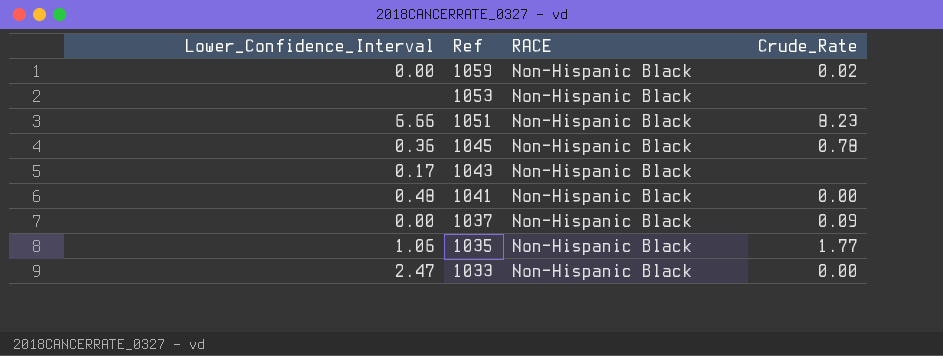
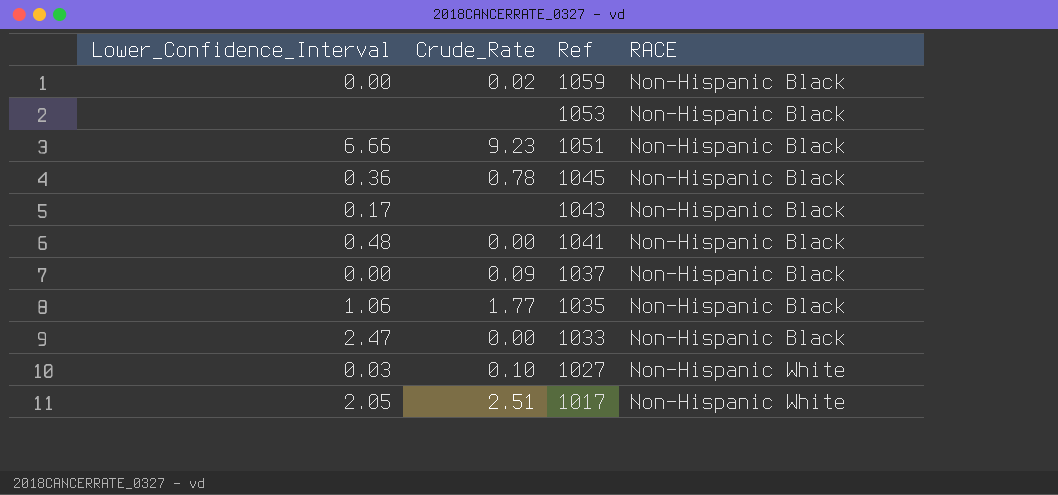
column Crude_Rate | position: 4 -> 2
1051 | Crude_Rate: 8.23 -> 9.23
row 1027: none -> 0.03 | 0.10 | Non-Hispanic White
row 1017: none -> 2.05 | 2.51 | Non-Hispanic White

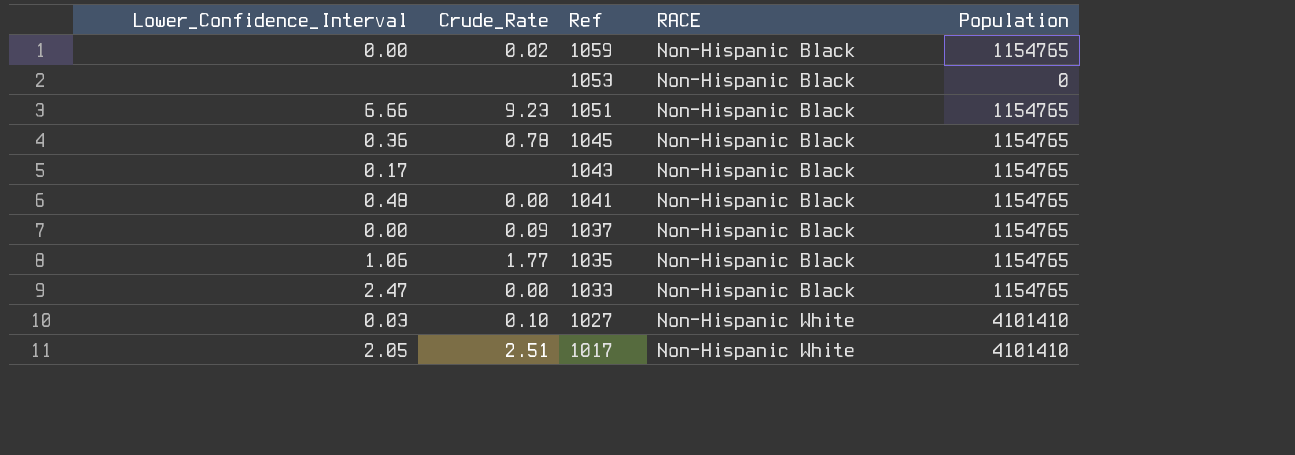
column Population | position: none -> 5

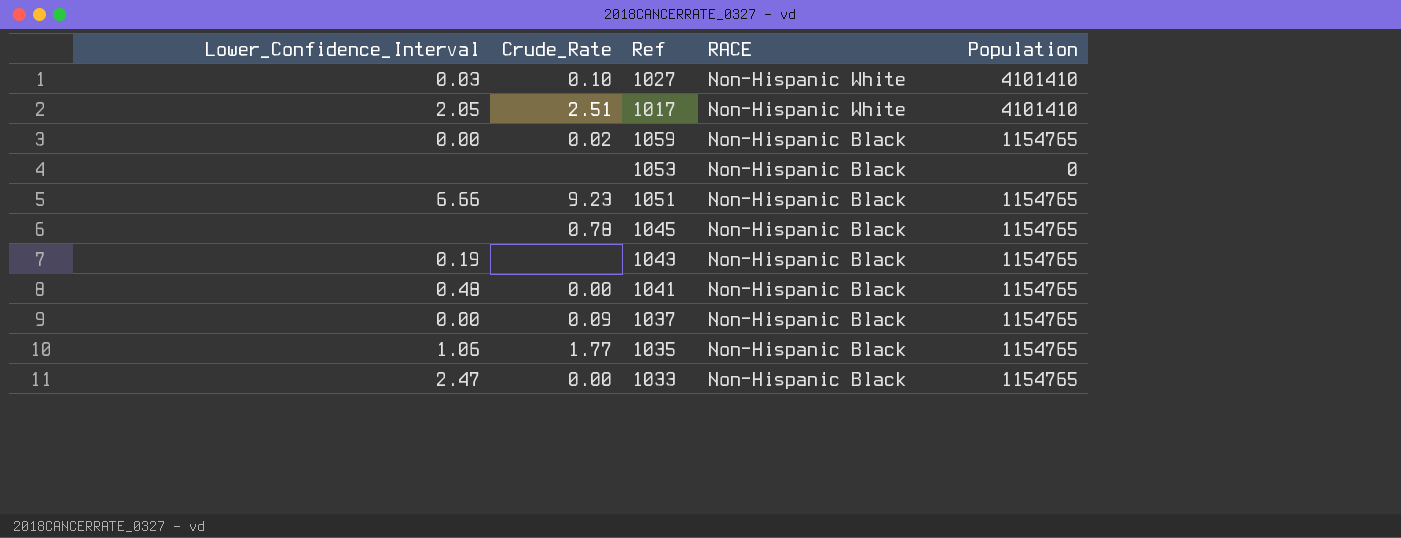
row order: Ref descending -> RACE descending
1045 | Lower_Confidence_Interval: 0.36 -> none
1043 | Lower_Confidence_Interval: 0.17 -> 0.19

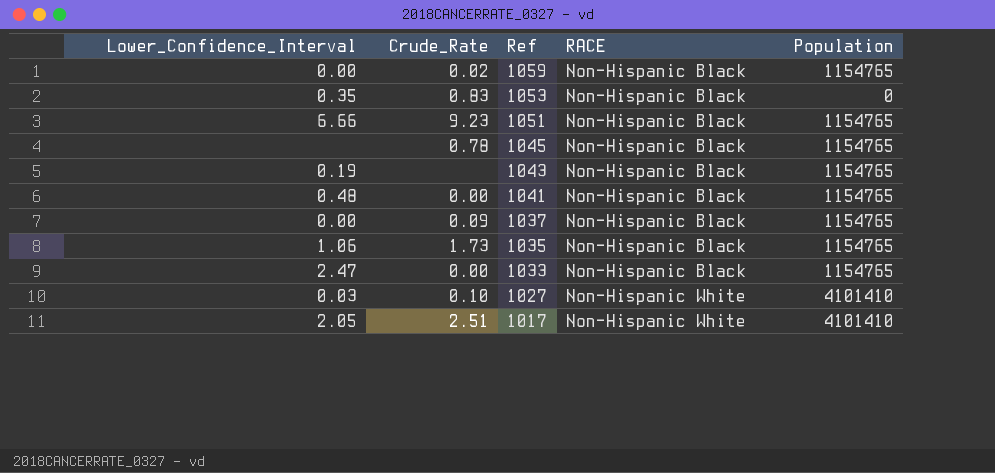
row order: RACE descending -> Ref descending
1053 | Lower_Confidence_Interval: none -> 0.35
1053 | Crude_Rate: none -> 0.83
1035 | Crude_Rate: 1.77 -> 1.73

